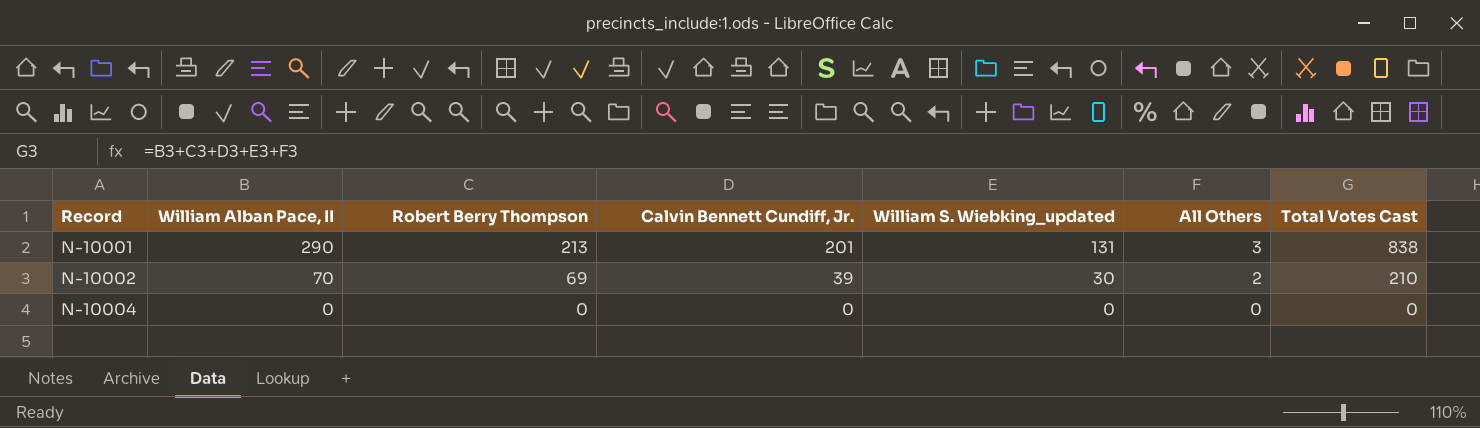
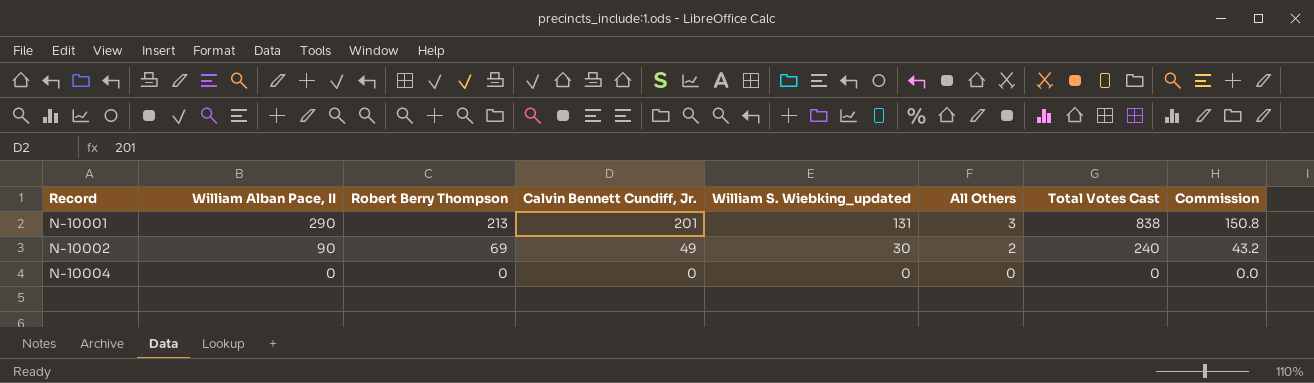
column Commission | formula: none -> [Total Votes Cast] * 0.18
N-10002 | William Alban Pace, II: 70 -> 90
N-10002 | Calvin Bennett Cundiff, Jr.: 39 -> 49
N-10002 | Total Votes Cast: 210 -> 240

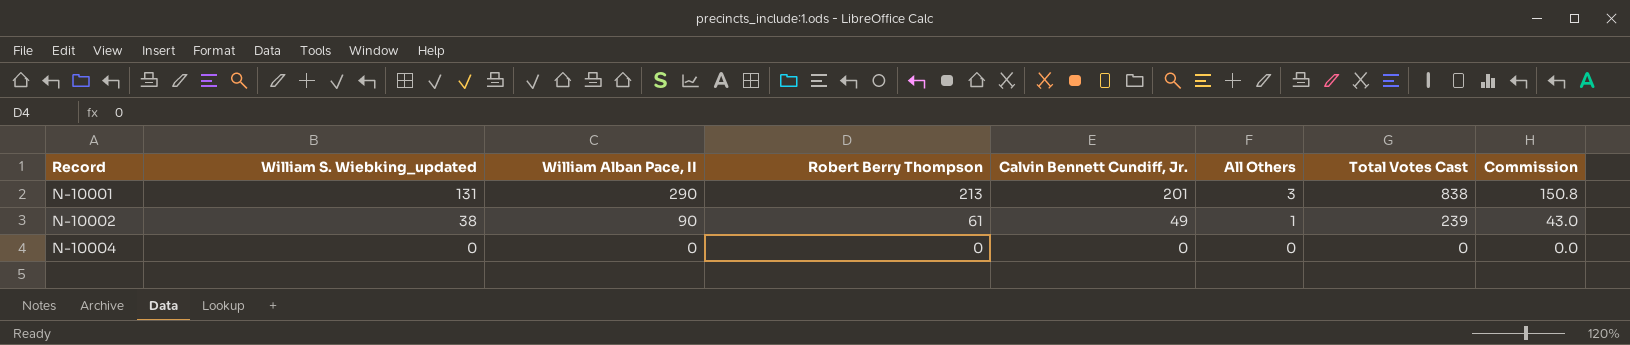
column William S. Wiebking_updated | position: 5 -> 2
N-10002 | William S. Wiebking_updated: 30 -> 38
N-10002 | Robert Berry Thompson: 69 -> 61
N-10002 | All Others: 2 -> 1
N-10002 | Total Votes Cast: 240 -> 239
N-10002 | Commission: 43.2 -> 43.0

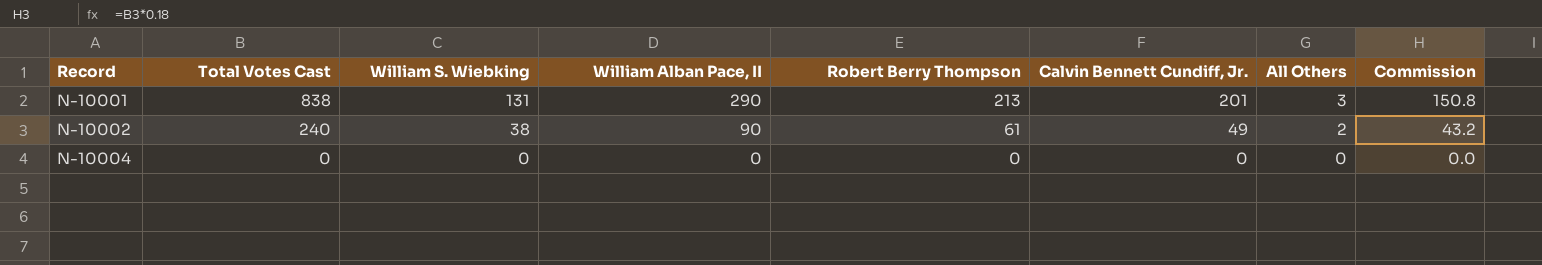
column Total Votes Cast | position: 7 -> 2
column name: William S. Wiebking_updated -> William S. Wiebking
N-10002 | Total Votes Cast: 239 -> 240
N-10002 | All Others: 1 -> 2
N-10002 | Commission: 43.0 -> 43.2

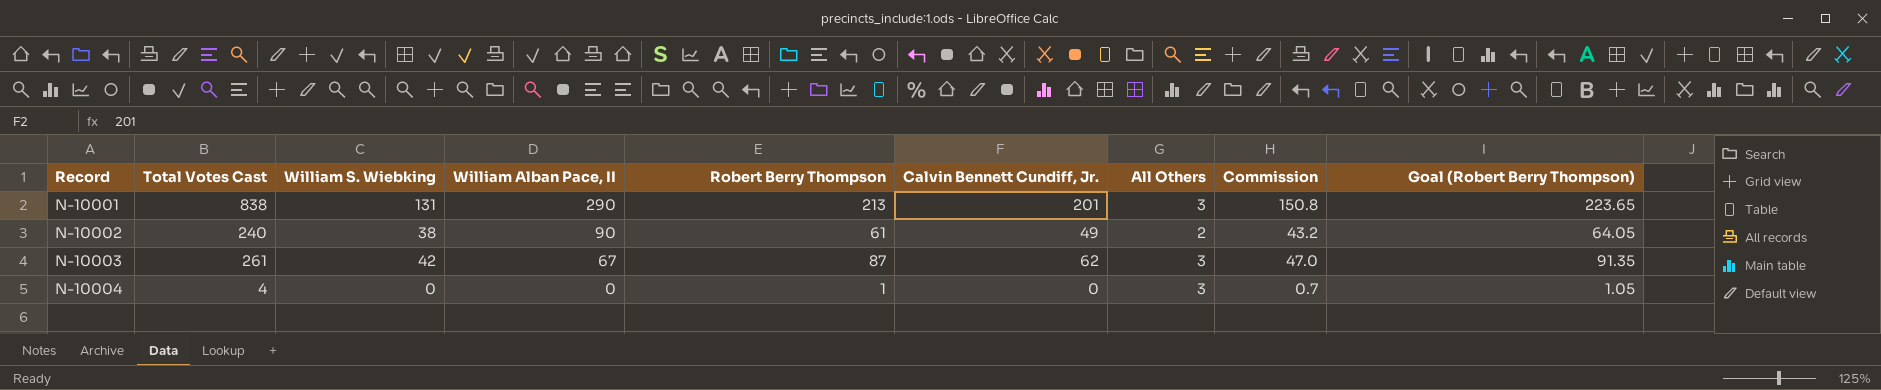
column Goal (Robert Berry Thompson) | formula: none -> [Robert Berry Thompson] * 1.05
row N-10003: none -> 261 | 42 | 67 | 87 | 62 | 3 | 47.0 | 91.35
N-10004 | Total Votes Cast: 0 -> 4
N-10004 | Robert Berry Thompson: 0 -> 1
N-10004 | All Others: 0 -> 3
N-10004 | Commission: 0.0 -> 0.7

